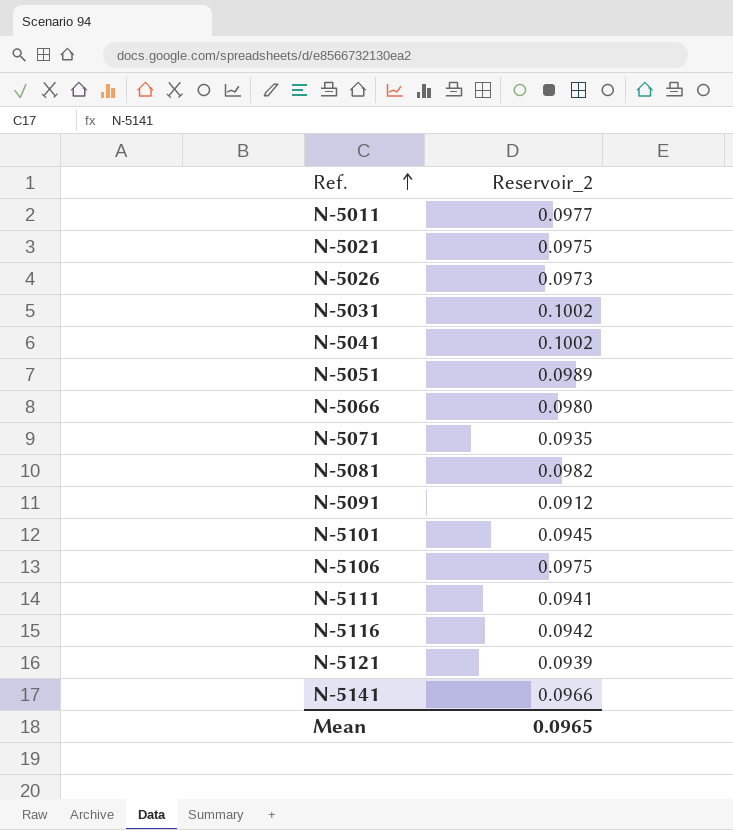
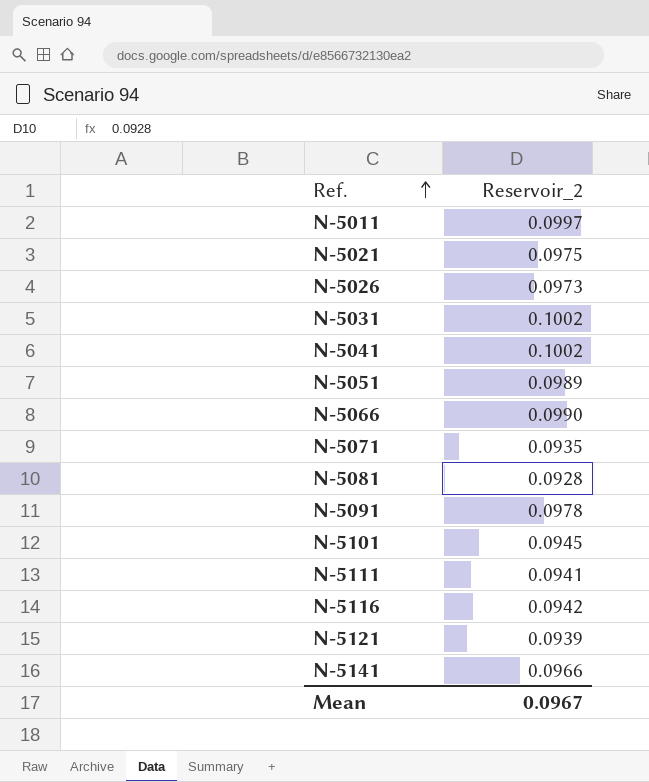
row N-5106: 0.0975 -> none
N-5011 | Reservoir_2: 0.0977 -> 0.0997
N-5066 | Reservoir_2: 0.0980 -> 0.0990
N-5081 | Reservoir_2: 0.0982 -> 0.0928
N-5091 | Reservoir_2: 0.0912 -> 0.0978
Mean | Reservoir_2: 0.0965 -> 0.0967

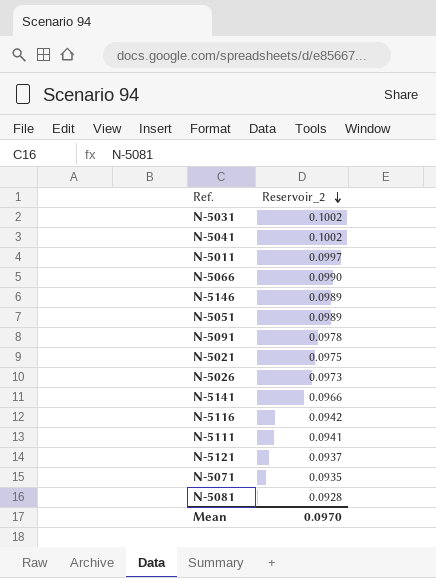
row order: Ref. ascending -> Reservoir_2 descending
row N-5101: 0.0945 -> none
row N-5146: none -> 0.0989
N-5121 | Reservoir_2: 0.0939 -> 0.0937
Mean | Reservoir_2: 0.0967 -> 0.0970

